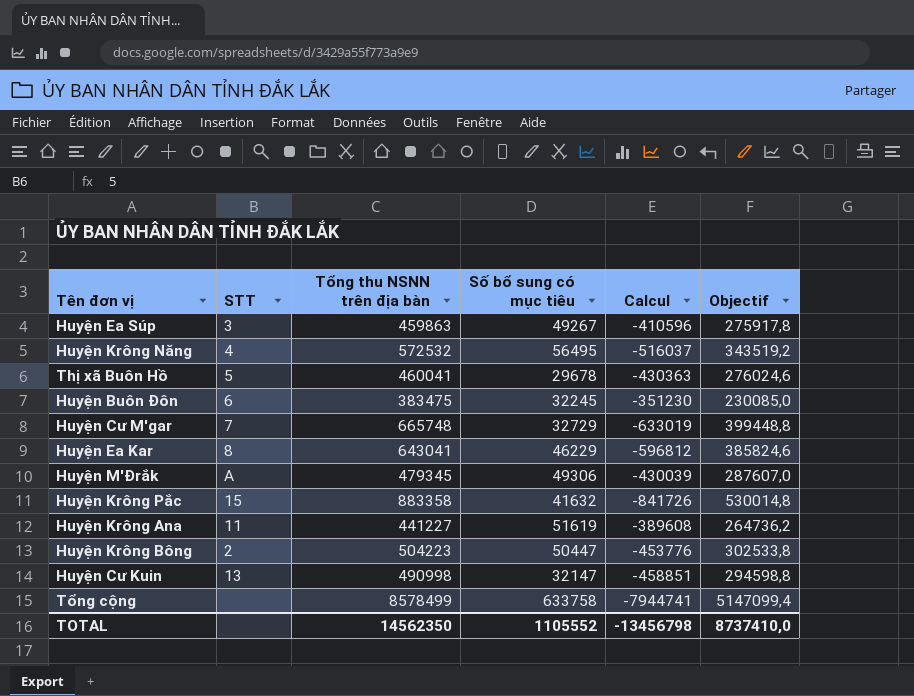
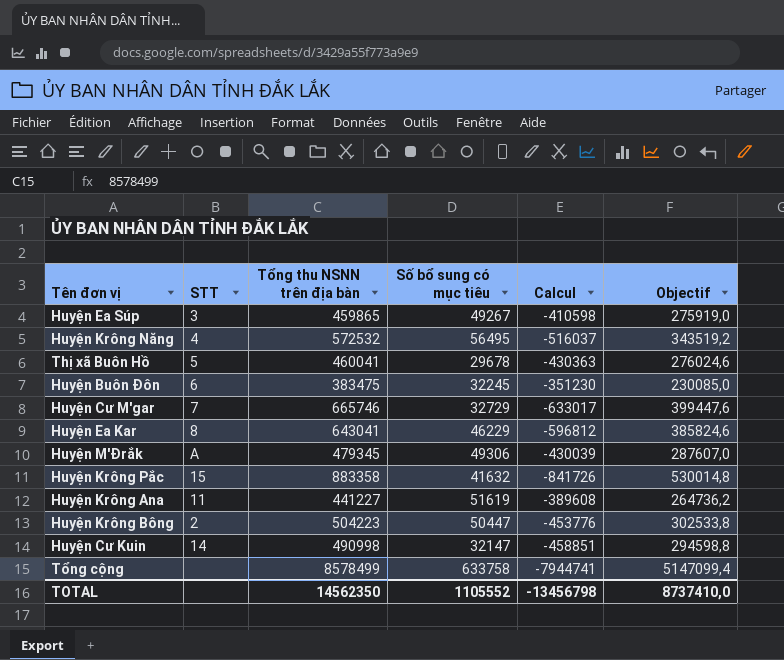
Huyện Ea Súp | Tổng thu NSNN trên địa bàn: 459863 -> 459865
Huyện Ea Súp | Calcul: -410596 -> -410598
Huyện Ea Súp | Objectif: 275917,8 -> 275919,0
Huyện Cư M'gar | Tổng thu NSNN trên địa bàn: 665748 -> 665746
Huyện Cư M'gar | Calcul: -633019 -> -633017
Huyện Cư M'gar | Objectif: 399448,8 -> 399447,6
Huyện Cư Kuin | STT: 13 -> 14

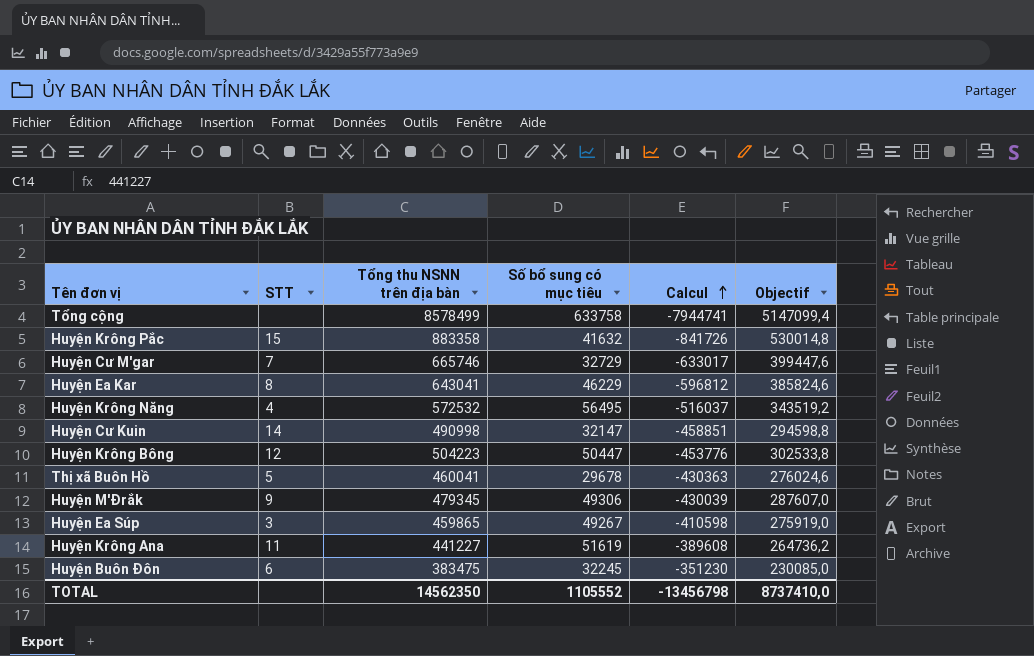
row order: none -> Calcul ascending
Huyện Krông Bông | STT: 2 -> 12
Huyện M'Đrắk | STT: A -> 9

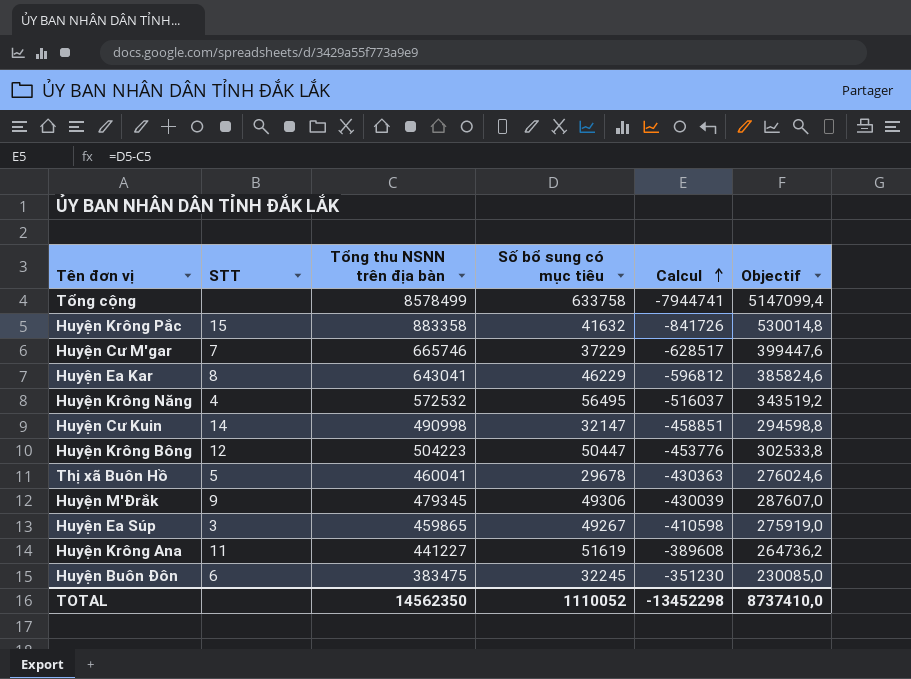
Huyện Cư M'gar | Số bổ sung có mục tiêu: 32729 -> 37229
Huyện Cư M'gar | Calcul: -633017 -> -628517
TOTAL | Số bổ sung có mục tiêu: 1105552 -> 1110052
TOTAL | Calcul: -13456798 -> -13452298

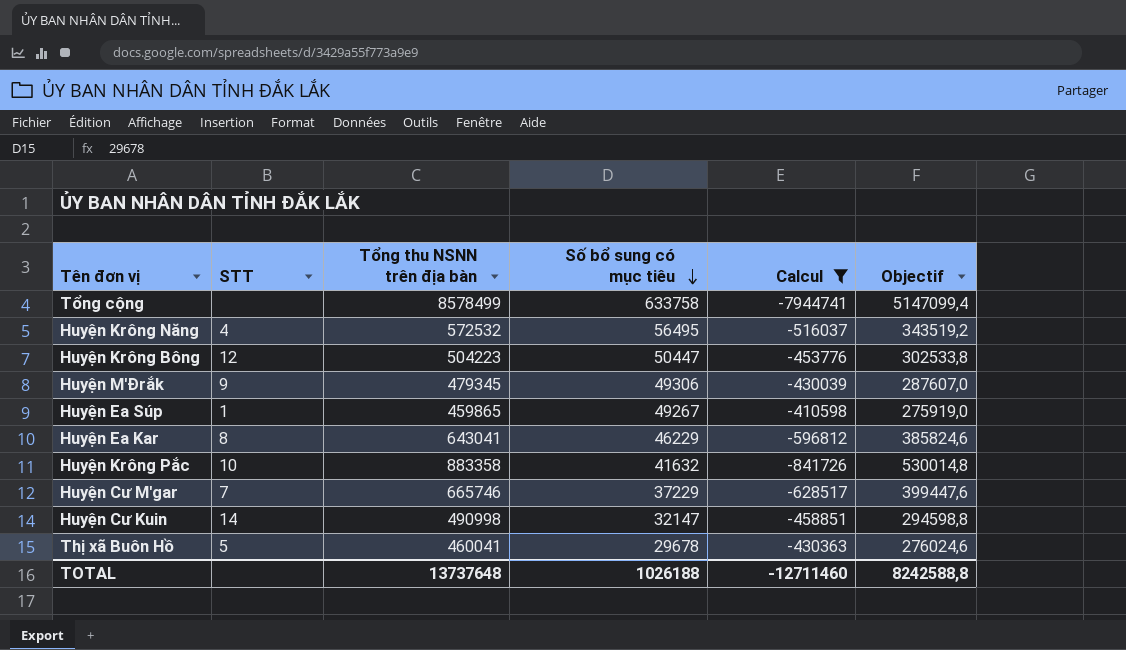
filter: none -> Calcul <= -410598
row order: Calcul ascending -> Số bổ sung có mục tiêu descending
Huyện Ea Súp | STT: 3 -> 1
Huyện Krông Pắc | STT: 15 -> 10
TOTAL | Tổng thu NSNN trên địa bàn: 14562350 -> 13737648
TOTAL | Số bổ sung có mục tiêu: 1110052 -> 1026188
TOTAL | Calcul: -13452298 -> -12711460
TOTAL | Objectif: 8737410,0 -> 8242588,8

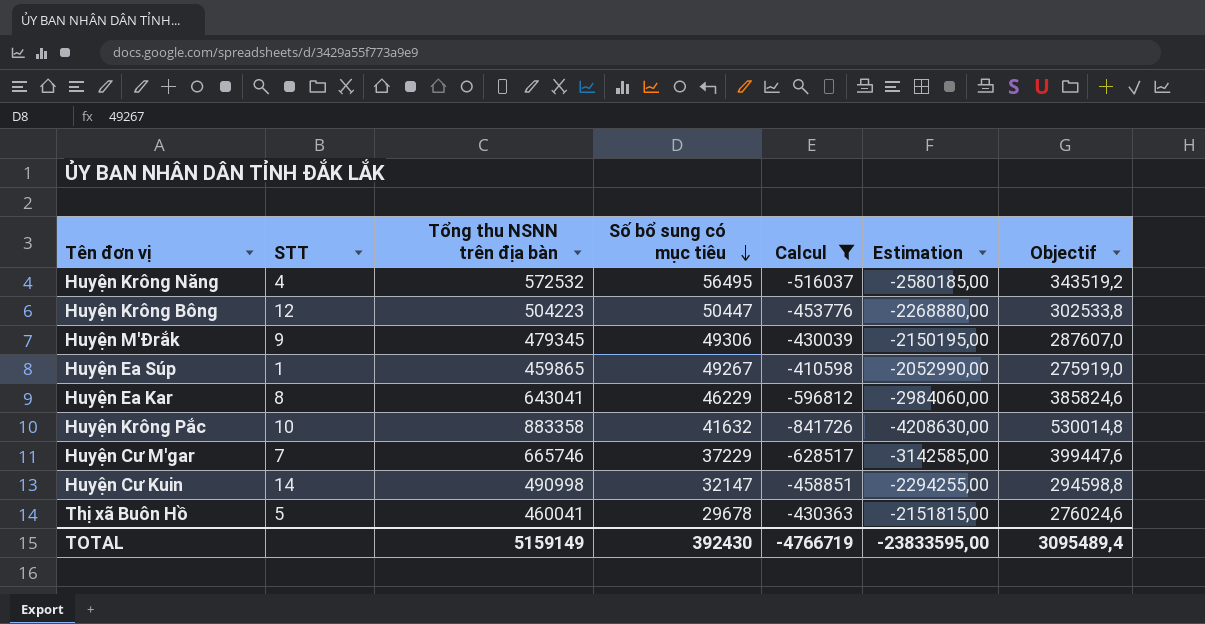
column Estimation | formula: none -> [Calcul] * 5
row Tổng cộng: none | 8578499 | 633758 | -7944741 | 5147099,4 -> none
TOTAL | Tổng thu NSNN trên địa bàn: 13737648 -> 5159149
TOTAL | Số bổ sung có mục tiêu: 1026188 -> 392430
TOTAL | Calcul: -12711460 -> -4766719
TOTAL | Objectif: 8242588,8 -> 3095489,4

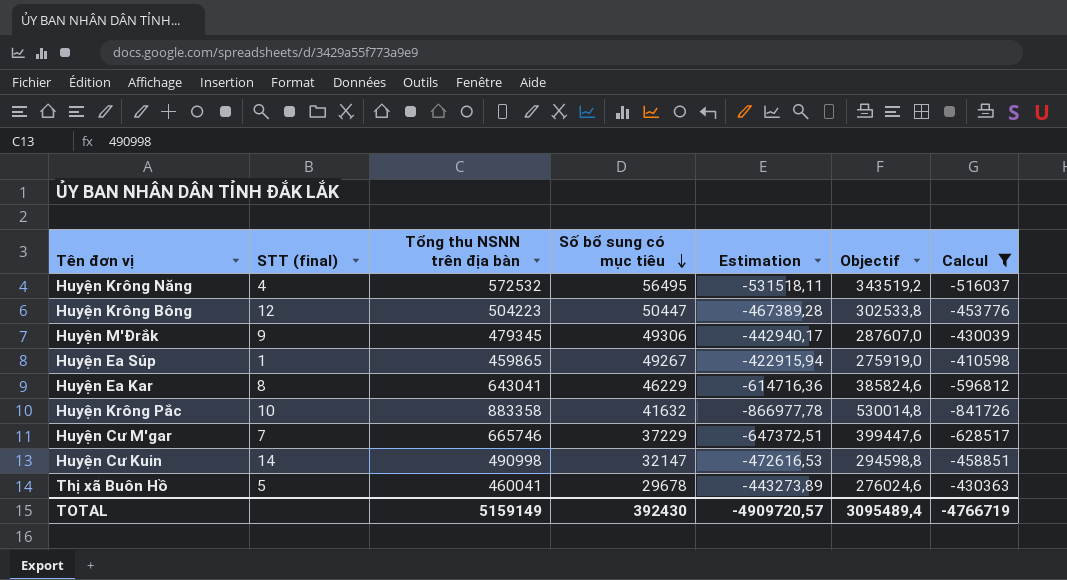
column name: STT -> STT (final)
column Estimation | formula: [Calcul] * 5 -> [Calcul] * 1,03
column Calcul | position: 5 -> 7
TOTAL | Estimation: -23833595,00 -> -4909720,57

